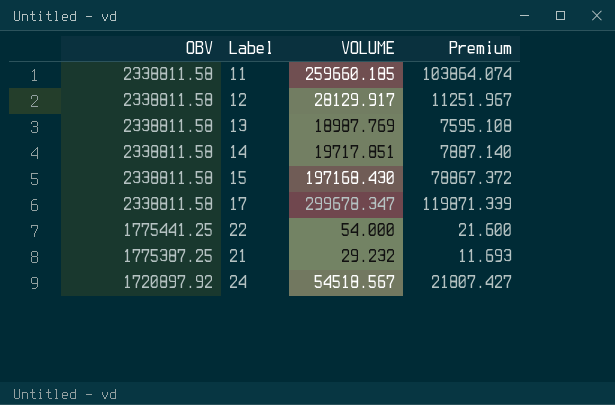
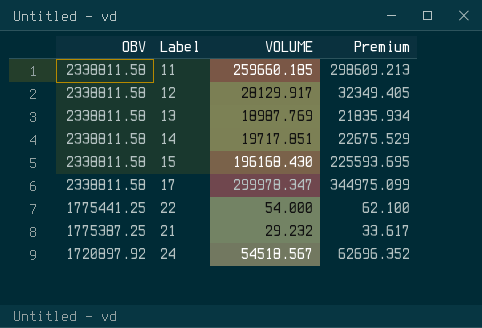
column Premium | formula: [VOLUME] * 0.4 -> [VOLUME] * 1.15
15 | VOLUME: 197168.430 -> 196168.430
17 | VOLUME: 299678.347 -> 299978.347

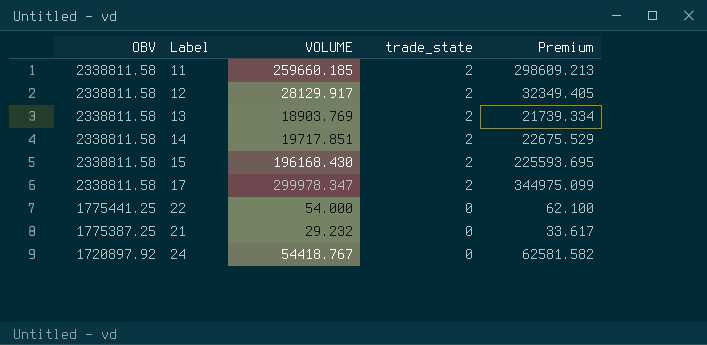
column trade_state | position: none -> 4
13 | VOLUME: 18987.769 -> 18903.769
13 | Premium: 21835.934 -> 21739.334
24 | VOLUME: 54518.567 -> 54418.767
24 | Premium: 62696.352 -> 62581.582

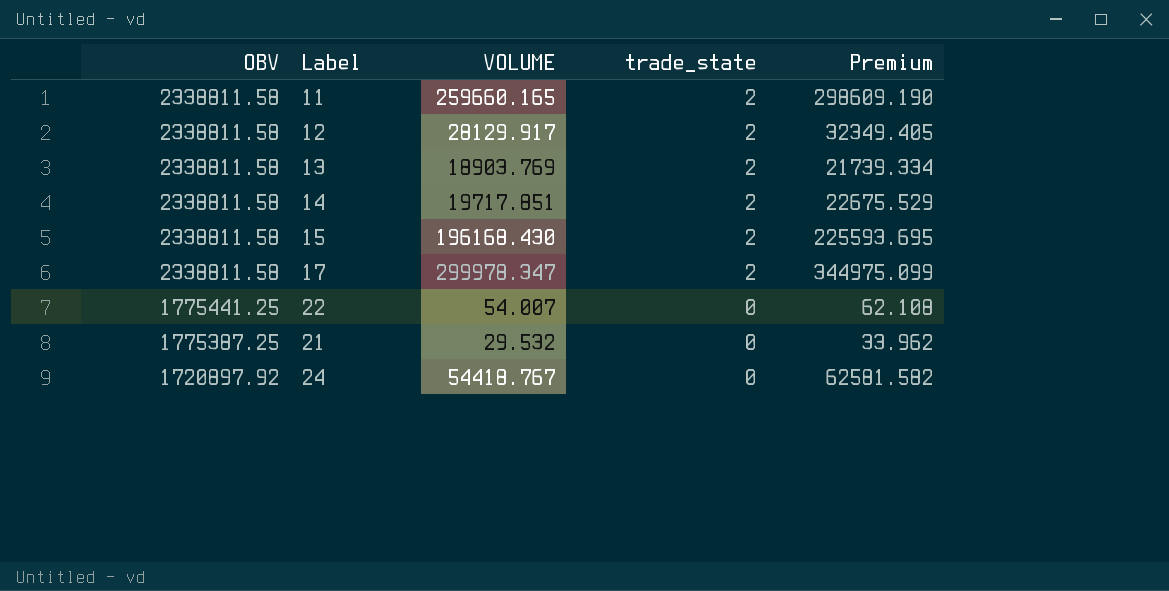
11 | VOLUME: 259660.185 -> 259660.165
11 | Premium: 298609.213 -> 298609.190
22 | VOLUME: 54.000 -> 54.007
22 | Premium: 62.100 -> 62.108
21 | VOLUME: 29.232 -> 29.532
21 | Premium: 33.617 -> 33.962

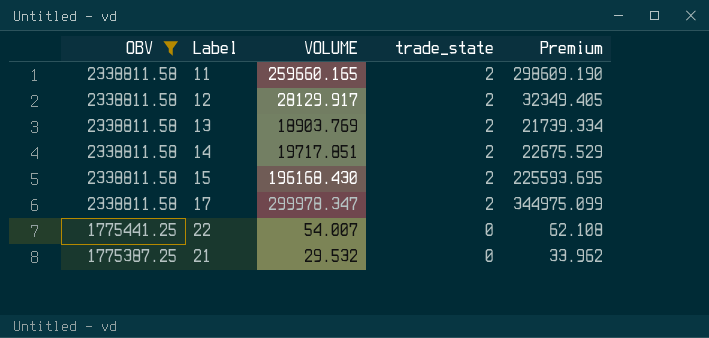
filter: none -> OBV != 1720897.92

